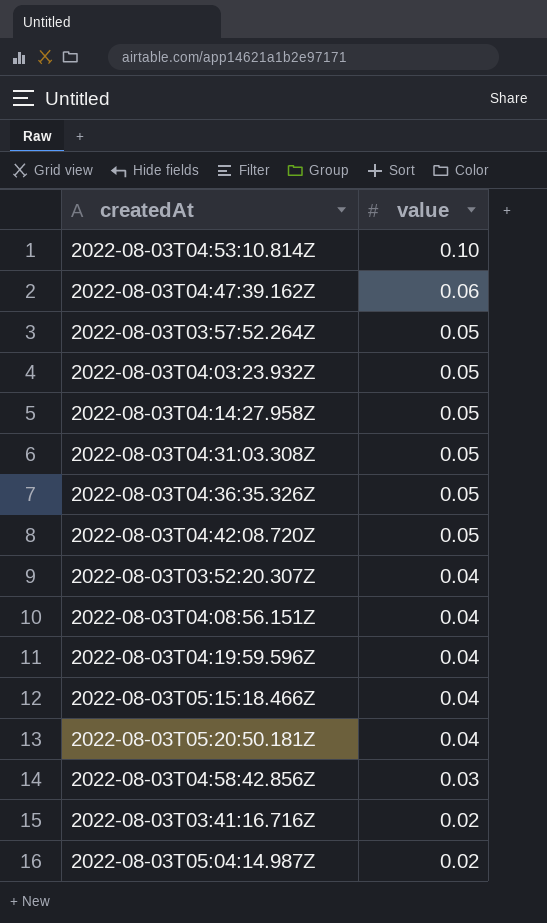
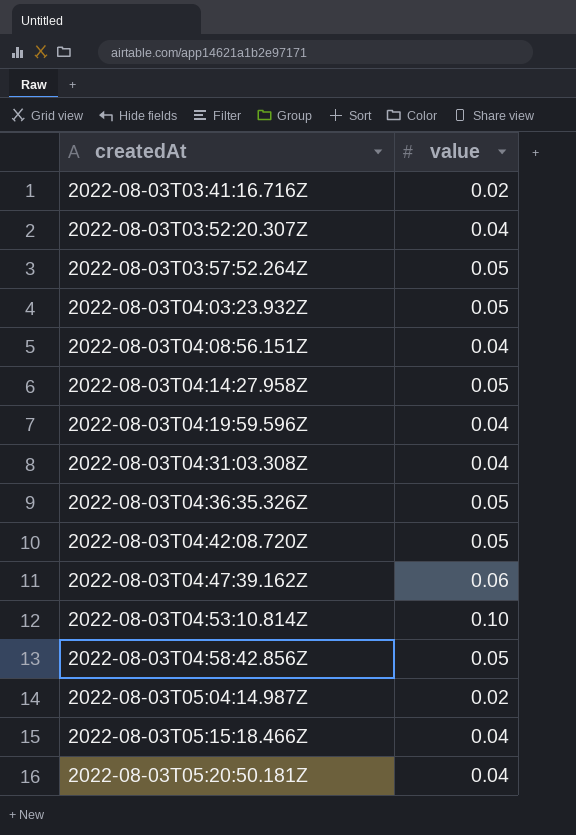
row order: value descending -> createdAt ascending
2022-08-03T04:31:03.308Z | value: 0.05 -> 0.04
2022-08-03T04:58:42.856Z | value: 0.03 -> 0.05

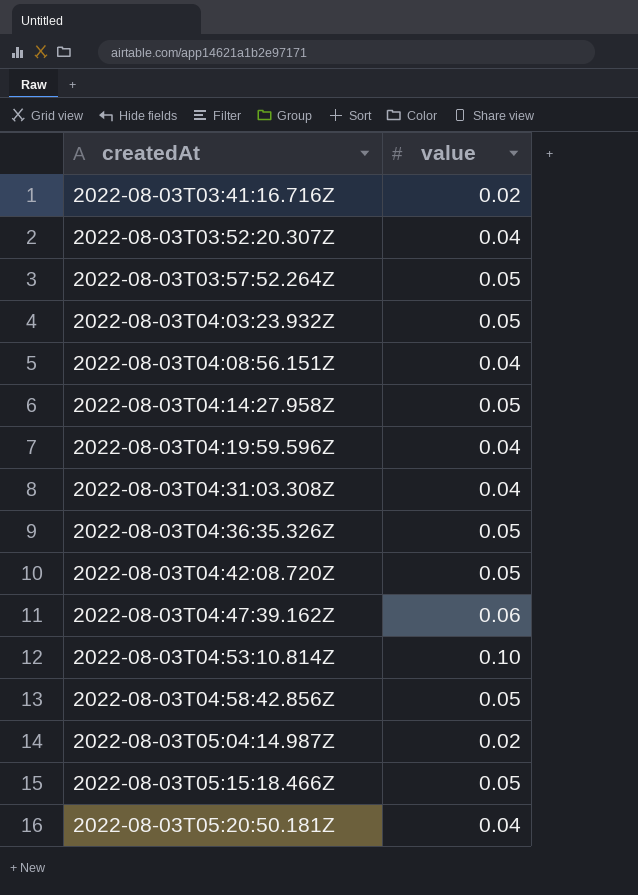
2022-08-03T05:15:18.466Z | value: 0.04 -> 0.05

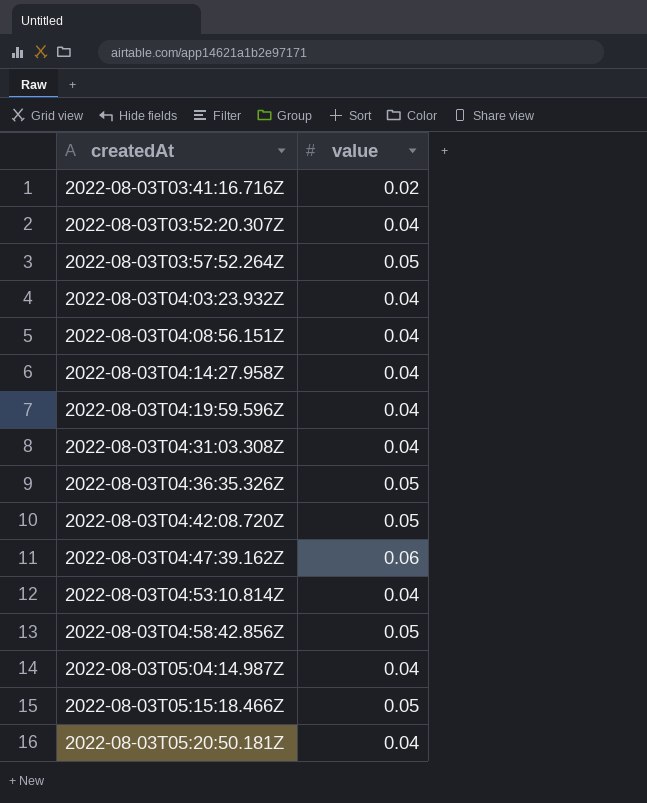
2022-08-03T04:03:23.932Z | value: 0.05 -> 0.04
2022-08-03T04:14:27.958Z | value: 0.05 -> 0.04
2022-08-03T04:53:10.814Z | value: 0.10 -> 0.04
2022-08-03T05:04:14.987Z | value: 0.02 -> 0.04

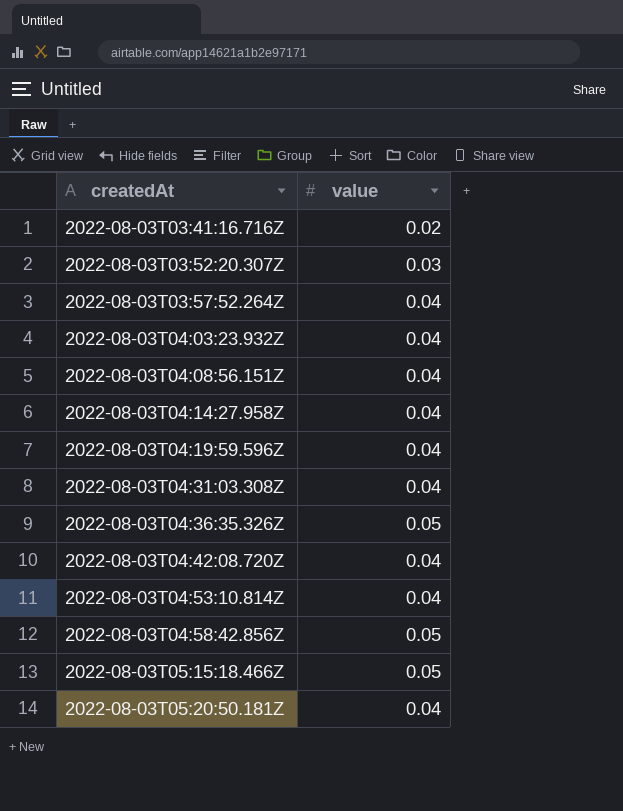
row 2022-08-03T04:47:39.162Z: 0.06 -> none
row 2022-08-03T05:04:14.987Z: 0.04 -> none
2022-08-03T03:52:20.307Z | value: 0.04 -> 0.03
2022-08-03T03:57:52.264Z | value: 0.05 -> 0.04
2022-08-03T04:42:08.720Z | value: 0.05 -> 0.04

